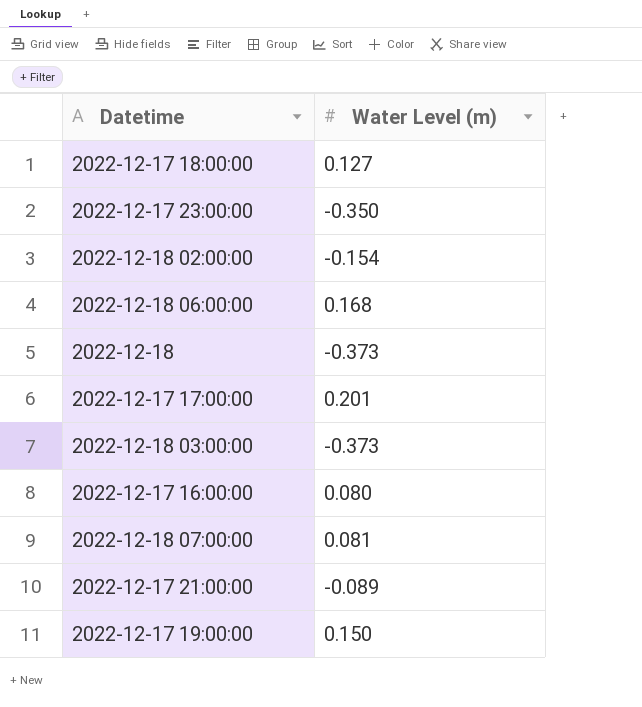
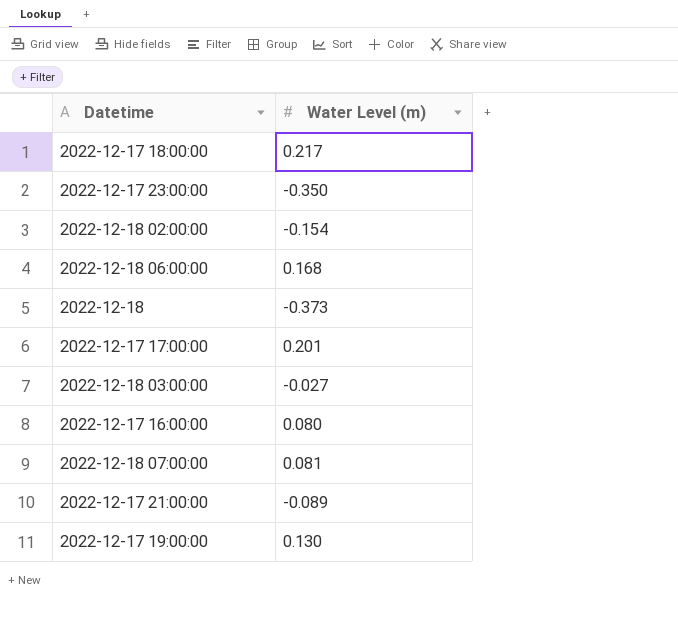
2022-12-17 18:00:00 | Water Level (m): 0.127 -> 0.217
2022-12-18 03:00:00 | Water Level (m): -0.373 -> -0.027
2022-12-17 19:00:00 | Water Level (m): 0.150 -> 0.130

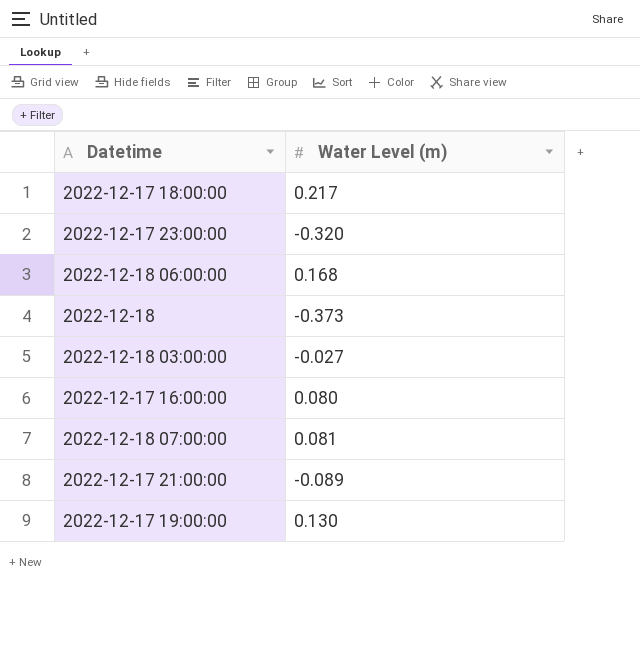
row 2022-12-18 02:00:00: -0.154 -> none
row 2022-12-17 17:00:00: 0.201 -> none
2022-12-17 23:00:00 | Water Level (m): -0.350 -> -0.320

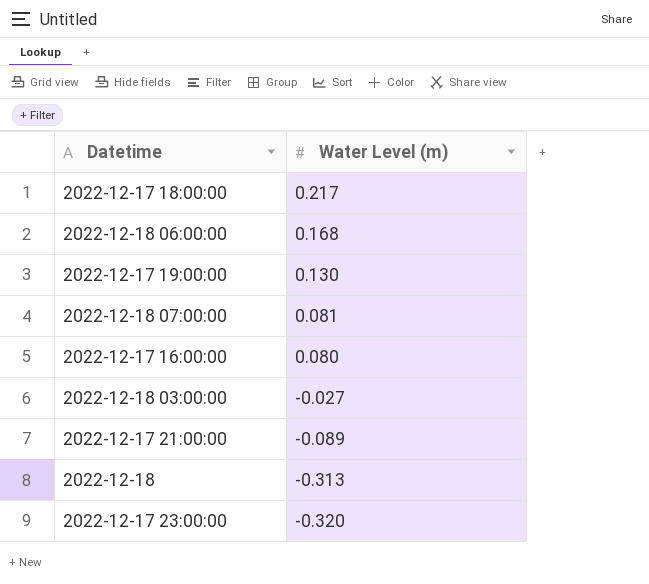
row order: none -> Water Level (m) descending
2022-12-18 | Water Level (m): -0.373 -> -0.313

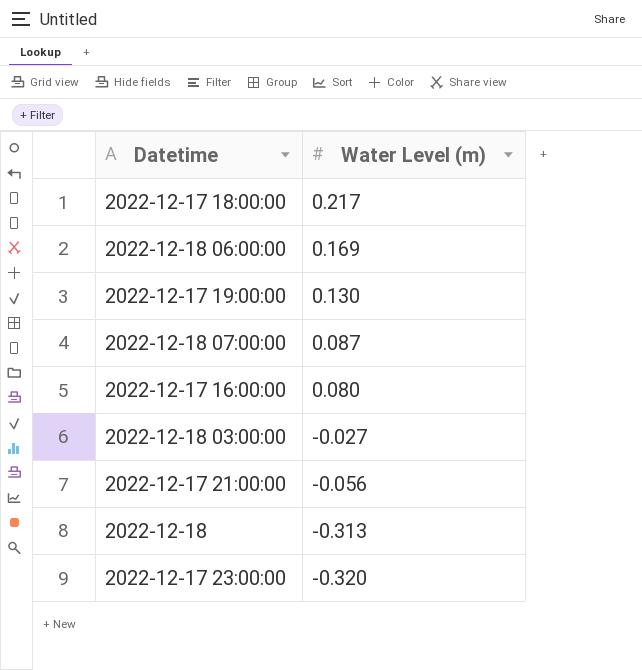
2022-12-18 06:00:00 | Water Level (m): 0.168 -> 0.169
2022-12-18 07:00:00 | Water Level (m): 0.081 -> 0.087
2022-12-17 21:00:00 | Water Level (m): -0.089 -> -0.056

